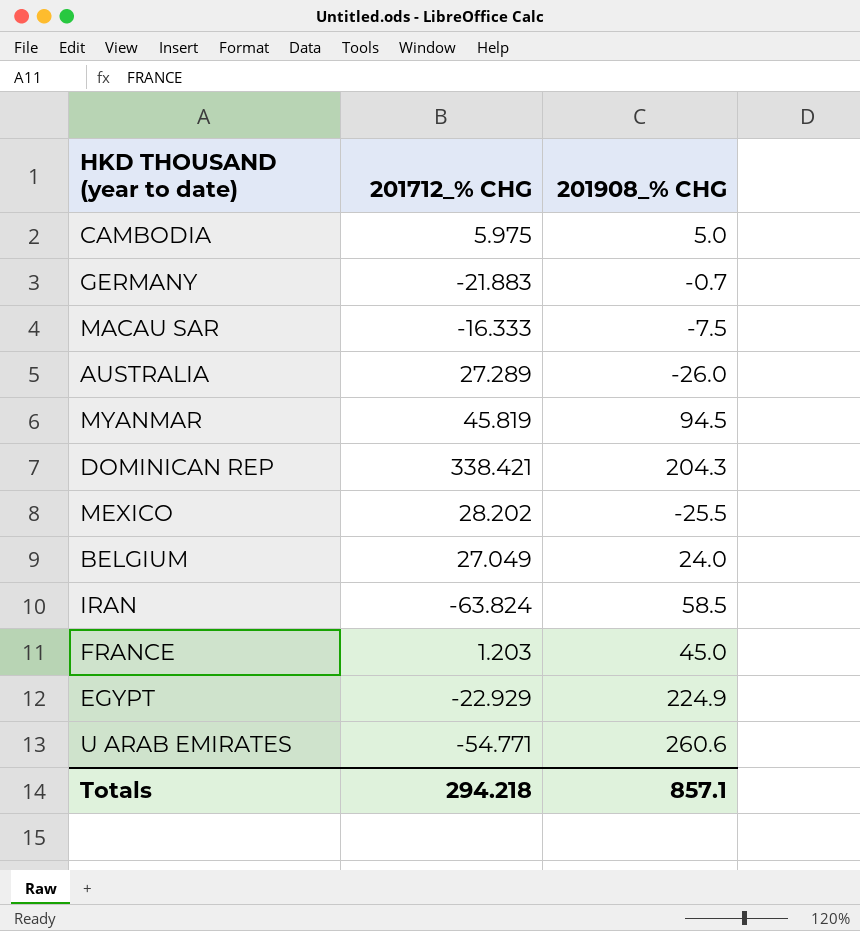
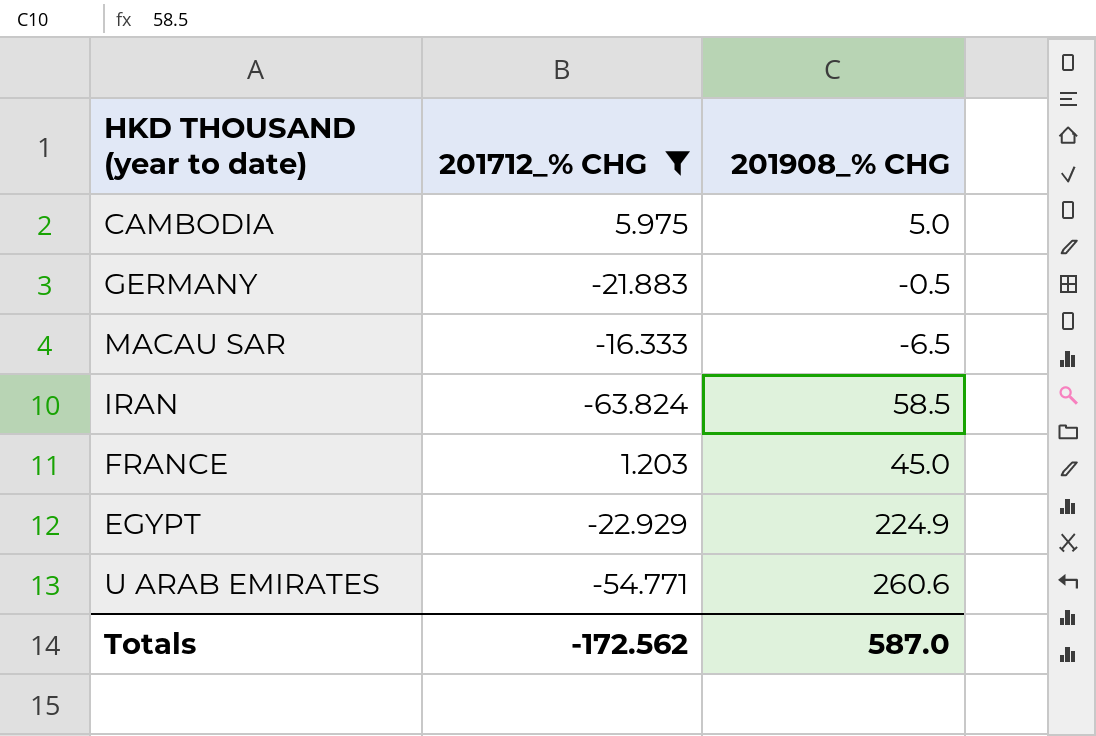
filter: none -> 201712_% CHG <= 5.975
GERMANY | 201908_% CHG: -0.7 -> -0.5
MACAU SAR | 201908_% CHG: -7.5 -> -6.5
Totals | 201712_% CHG: 294.218 -> -172.562
Totals | 201908_% CHG: 857.1 -> 587.0

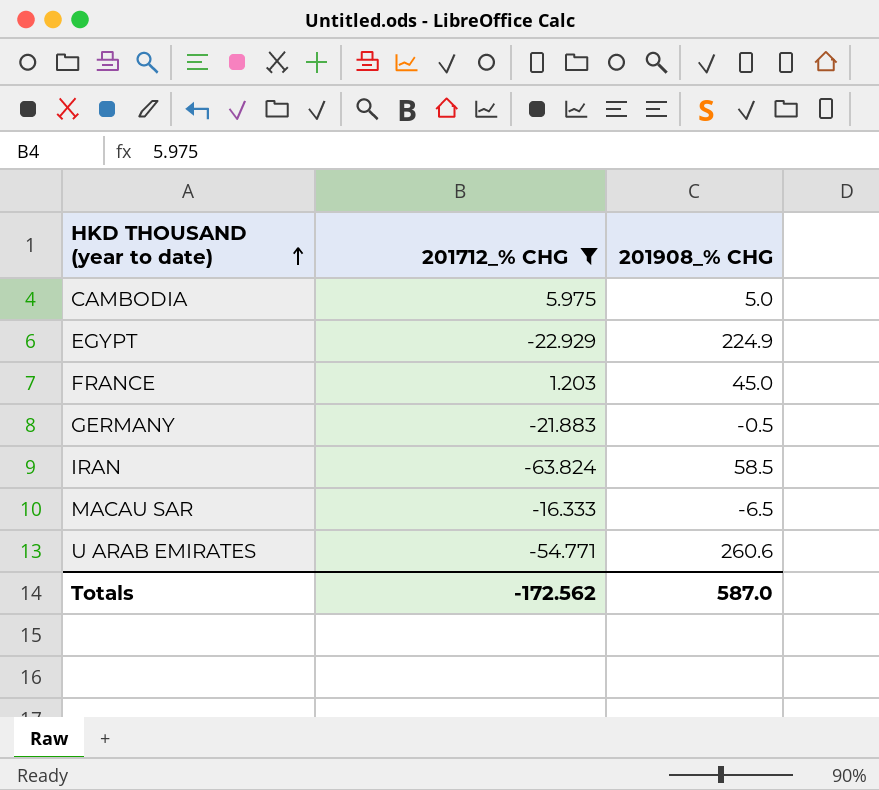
row order: none -> HKD THOUSAND (year to date) ascending

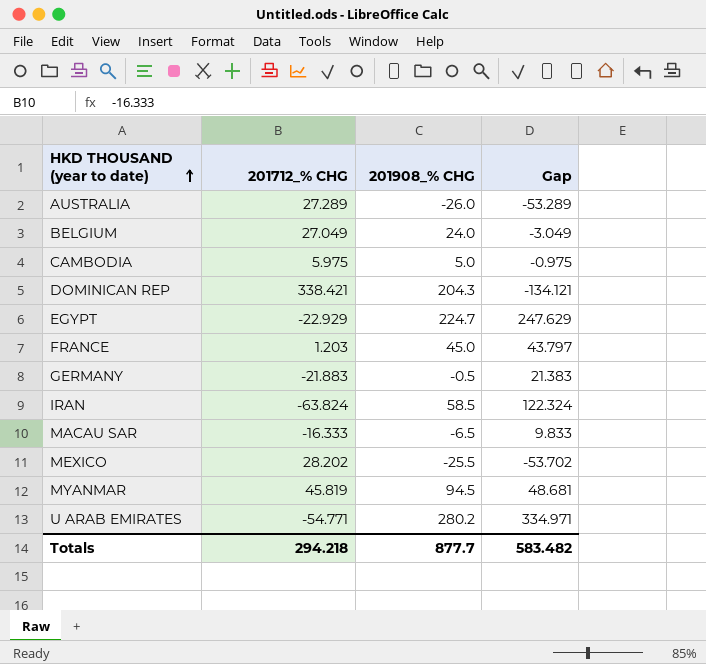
filter: 201712_% CHG <= 5.975 -> none
column Gap | formula: none -> [201908_% CHG] - [201712_% CHG]
EGYPT | 201908_% CHG: 224.9 -> 224.7
U ARAB EMIRATES | 201908_% CHG: 260.6 -> 280.2
Totals | 201712_% CHG: -172.562 -> 294.218
Totals | 201908_% CHG: 587.0 -> 877.7

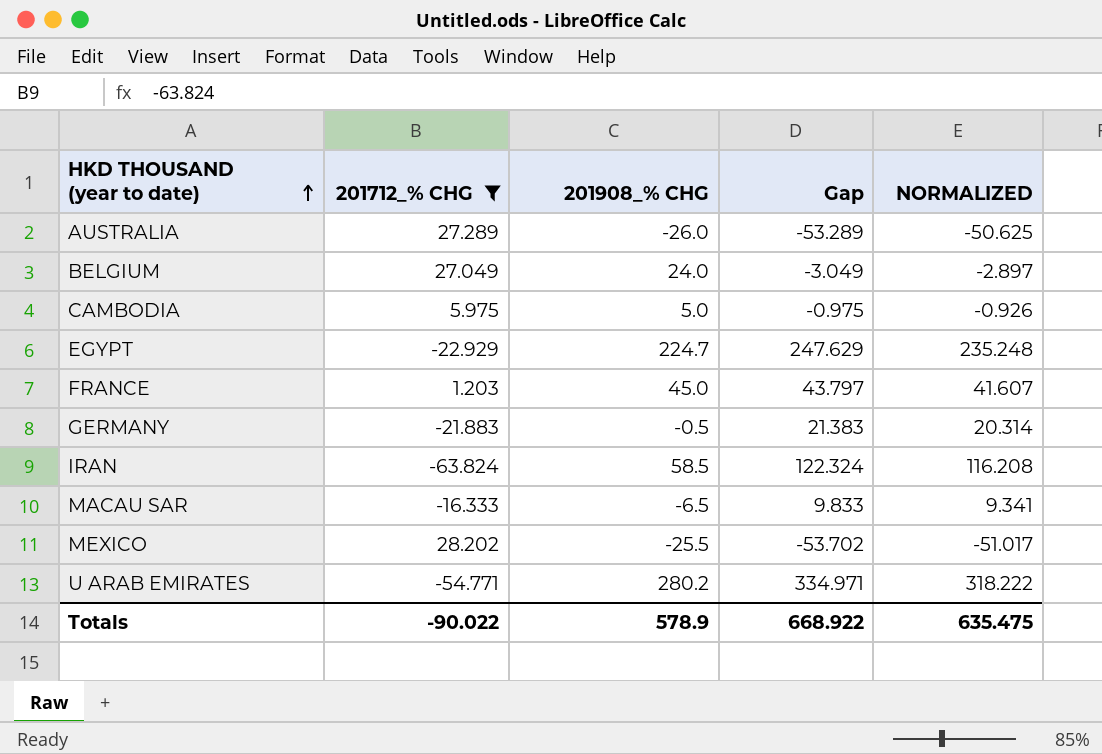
filter: none -> 201712_% CHG <= 28.202
column NORMALIZED | formula: none -> [Gap] * 0.95
Totals | 201712_% CHG: 294.218 -> -90.022
Totals | 201908_% CHG: 877.7 -> 578.9
Totals | Gap: 583.482 -> 668.922

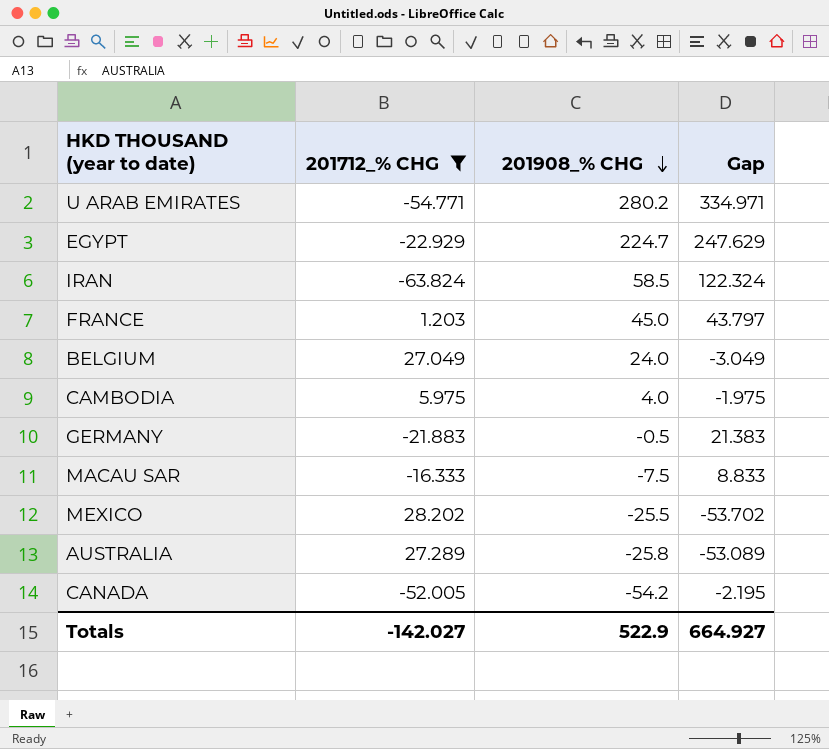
row order: HKD THOUSAND (year to date) ascending -> 201908_% CHG descending
column NORMALIZED | formula: [Gap] * 0.95 -> none
CAMBODIA | 201908_% CHG: 5.0 -> 4.0
CAMBODIA | Gap: -0.975 -> -1.975
MACAU SAR | 201908_% CHG: -6.5 -> -7.5
MACAU SAR | Gap: 9.833 -> 8.833
AUSTRALIA | 201908_% CHG: -26.0 -> -25.8
AUSTRALIA | Gap: -53.289 -> -53.089
row CANADA: none -> -52.005 | -54.2 | -2.195
Totals | 201712_% CHG: -90.022 -> -142.027
Totals | 201908_% CHG: 578.9 -> 522.9
Totals | Gap: 668.922 -> 664.927

